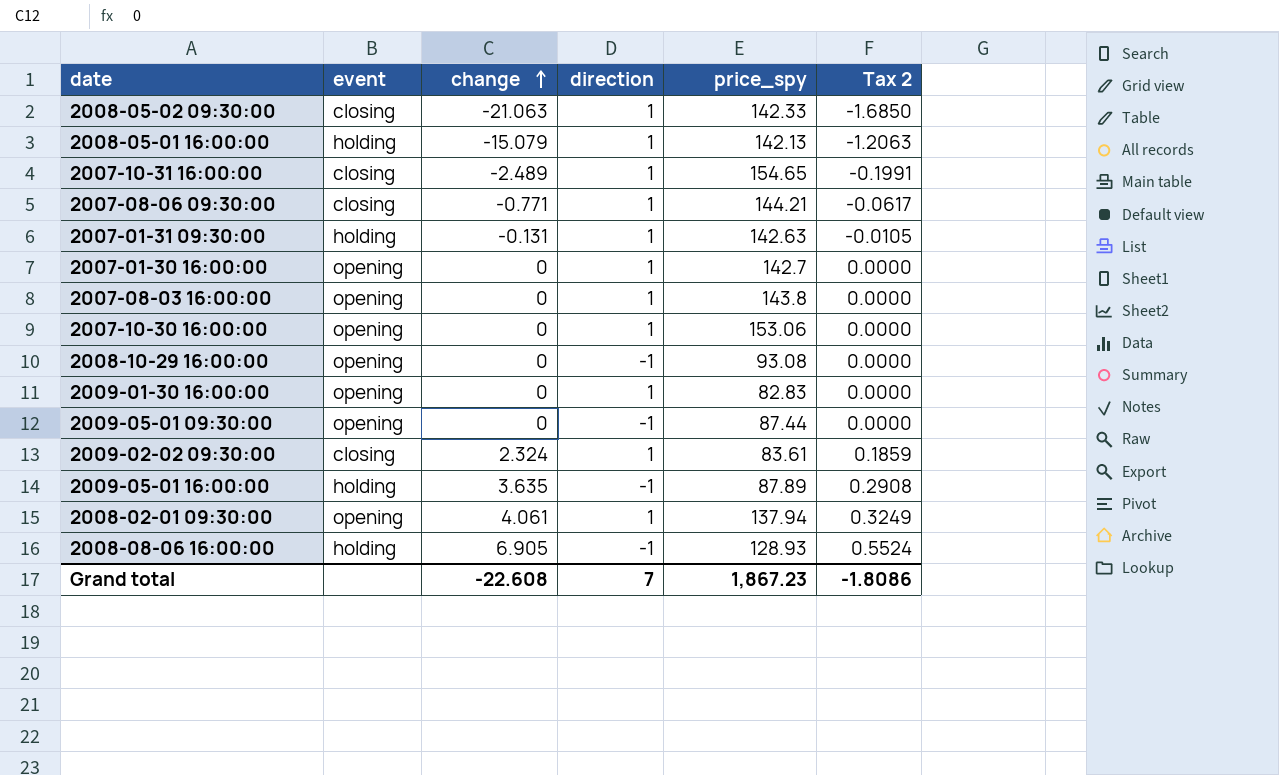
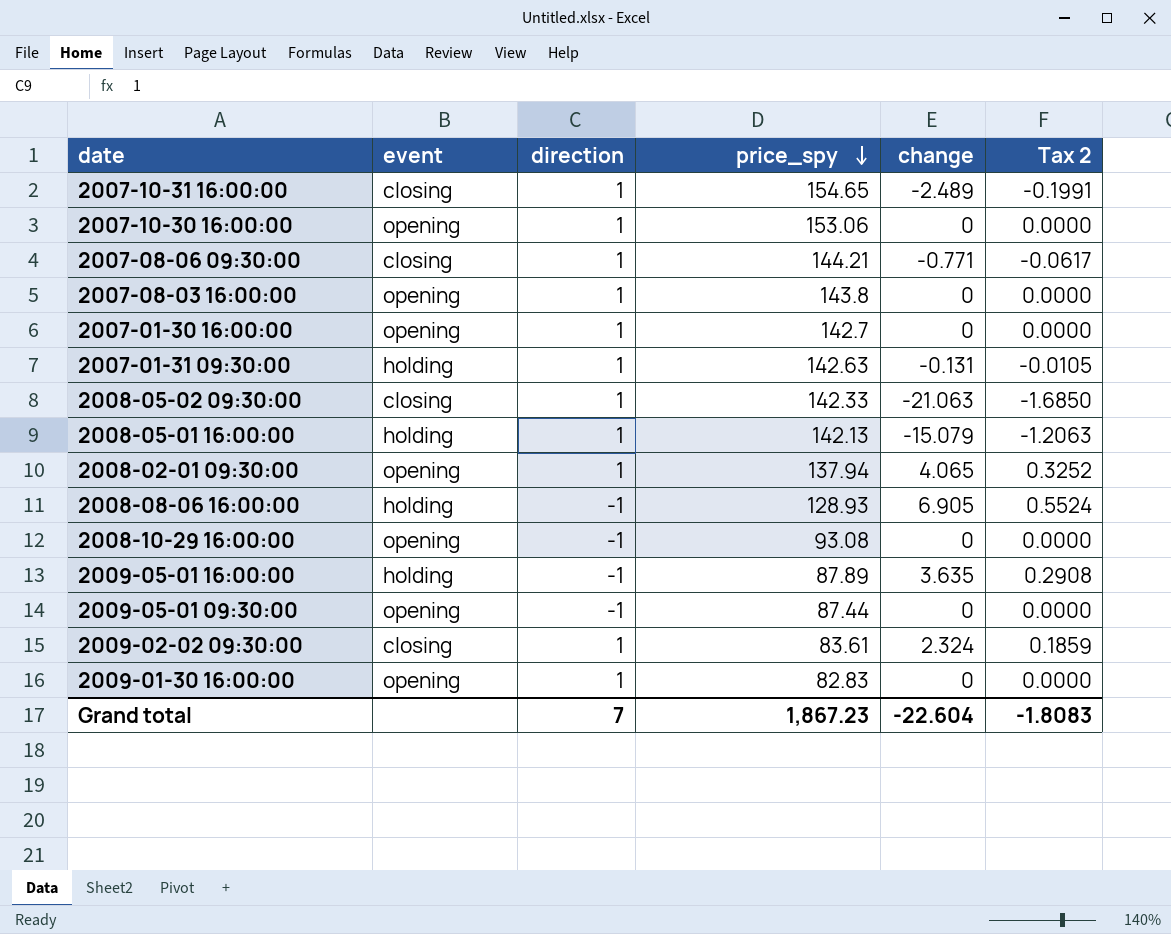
row order: change ascending -> price_spy descending
column change | position: 3 -> 5
2008-02-01 09:30:00 | change: 4.061 -> 4.065
2008-02-01 09:30:00 | Tax 2: 0.3249 -> 0.3252
Grand total | change: -22.608 -> -22.604
Grand total | Tax 2: -1.8086 -> -1.8083

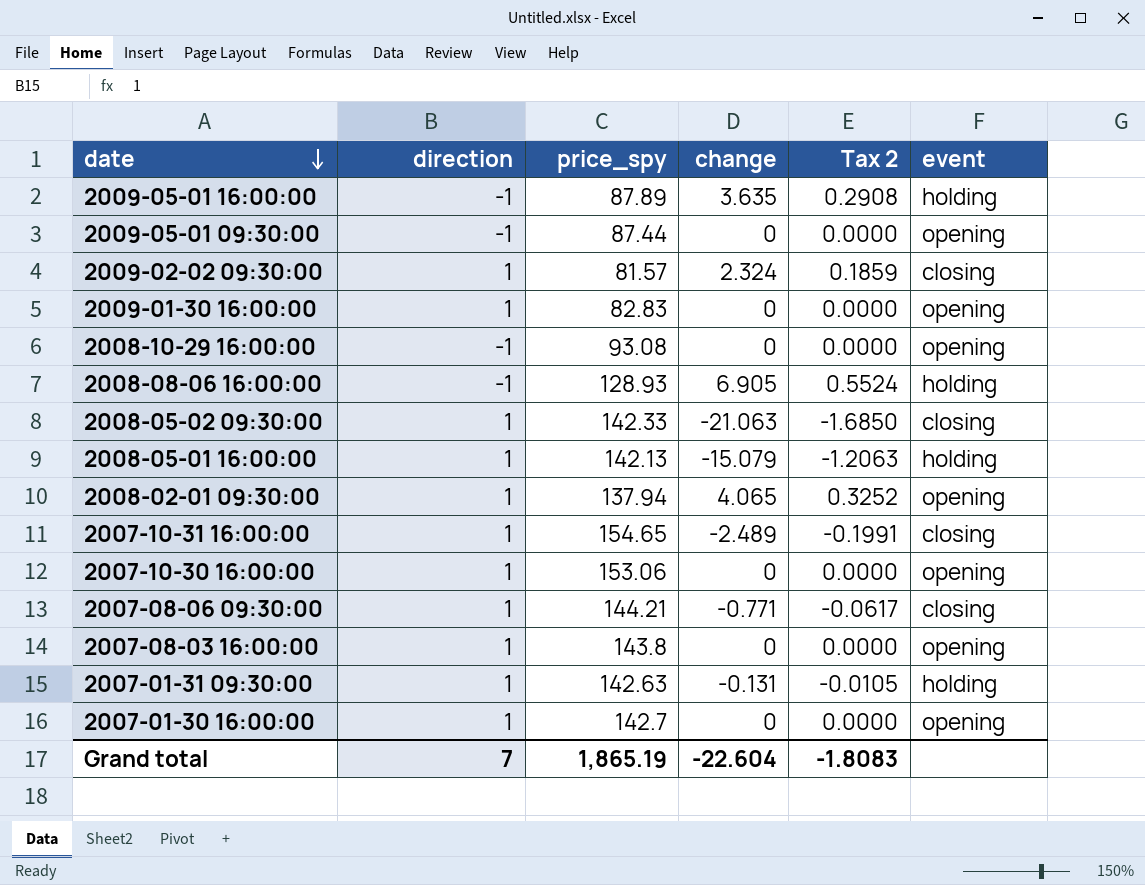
row order: price_spy descending -> date descending
column event | position: 2 -> 6
2009-02-02 09:30:00 | price_spy: 83.61 -> 81.57
Grand total | price_spy: 1,867.23 -> 1,865.19

